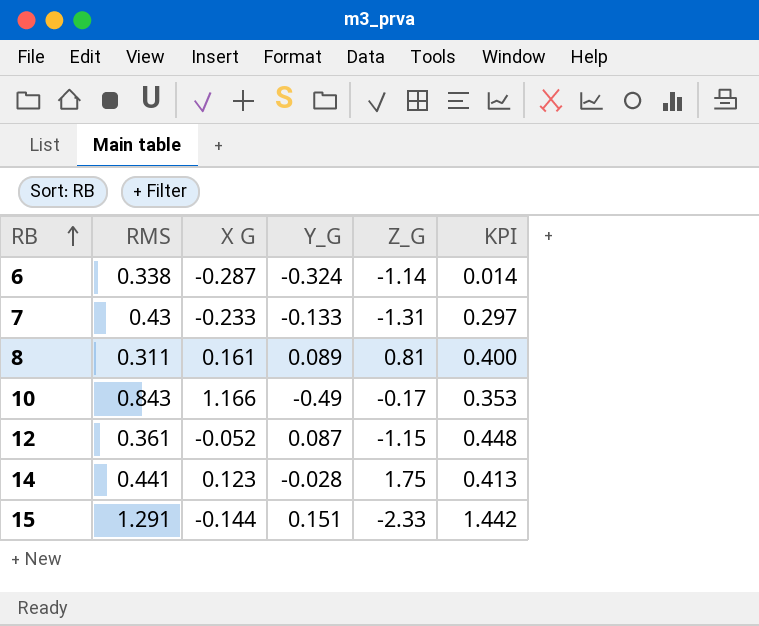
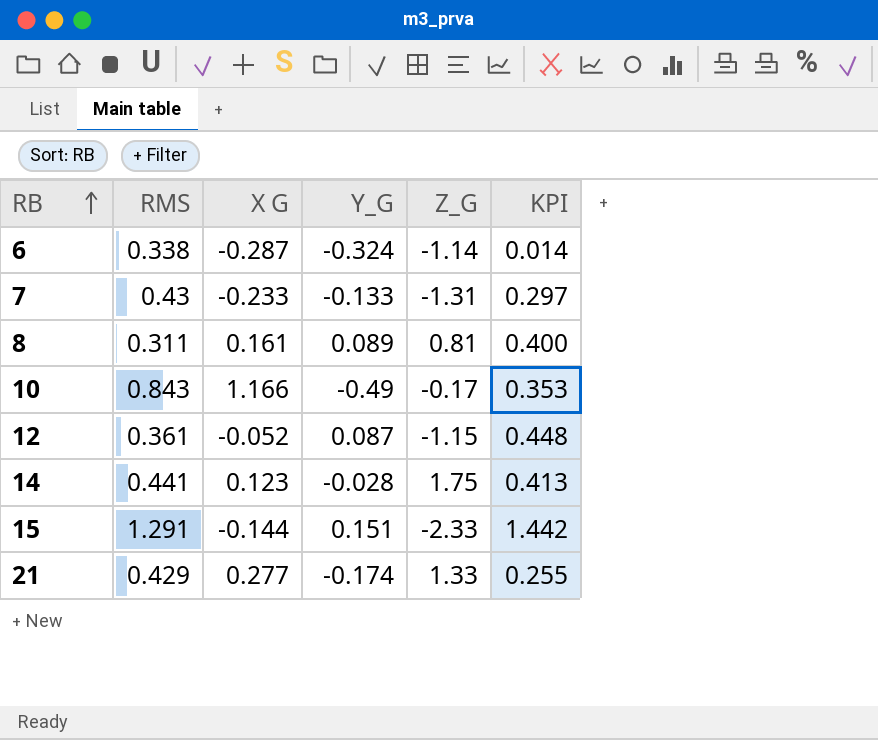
row 21: none -> 0.429 | 0.277 | -0.174 | 1.33 | 0.255

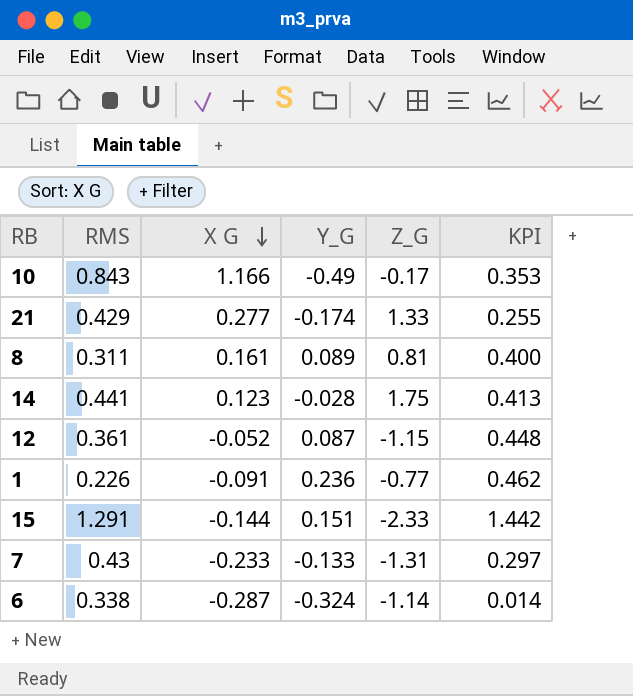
row order: RB ascending -> X G descending
row 1: none -> 0.226 | -0.091 | 0.236 | -0.77 | 0.462

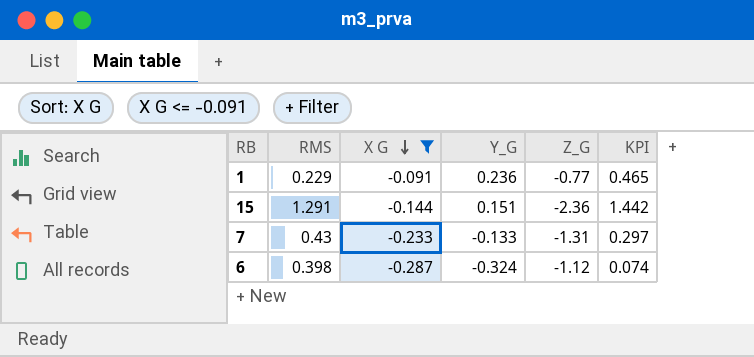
filter: none -> X G <= -0.091
1 | RMS: 0.226 -> 0.229
1 | KPI: 0.462 -> 0.465
15 | Z_G: -2.33 -> -2.36
6 | RMS: 0.338 -> 0.398
6 | Z_G: -1.14 -> -1.12
6 | KPI: 0.014 -> 0.074

